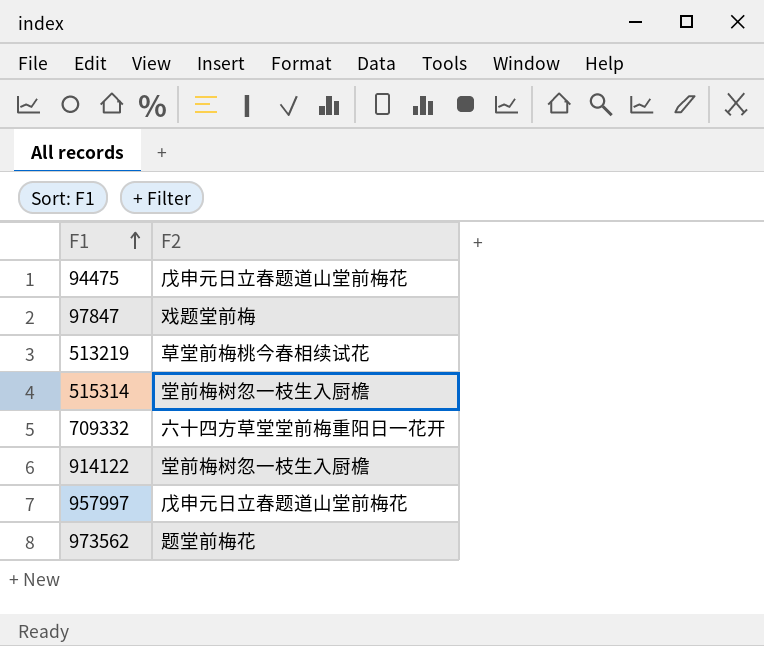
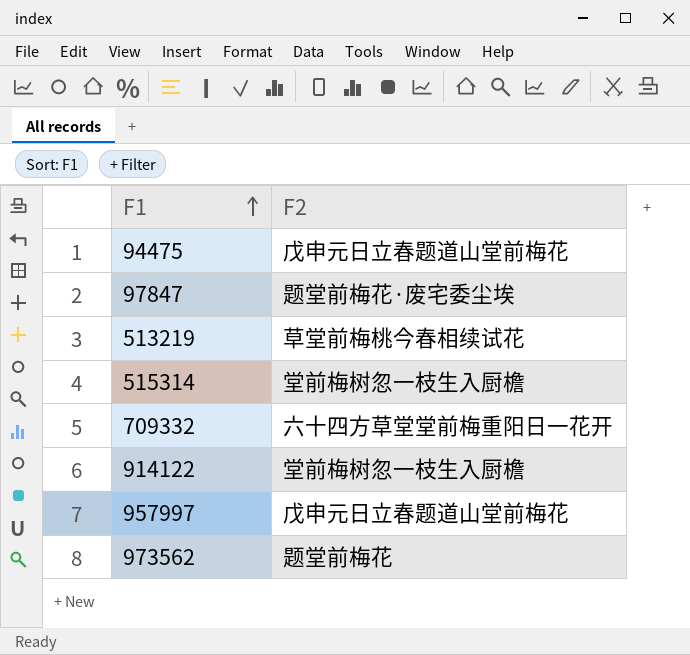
97847 | F2: 戏题堂前梅 -> 题堂前梅花·废宅委尘埃

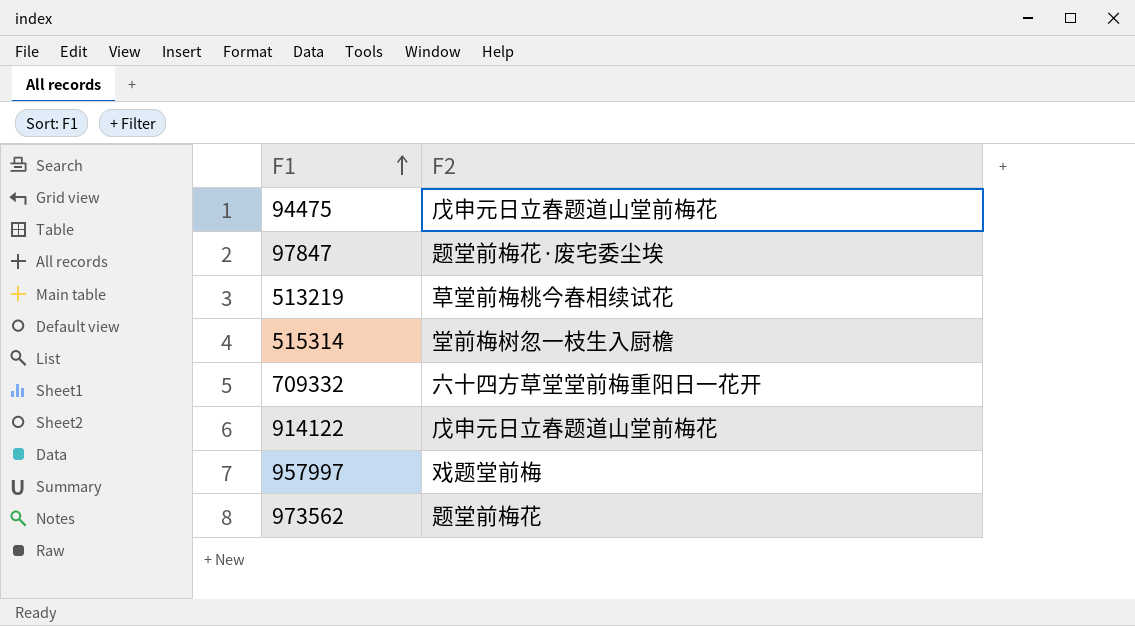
914122 | F2: 堂前梅树忽一枝生入厨檐 -> 戊申元日立春题道山堂前梅花
957997 | F2: 戊申元日立春题道山堂前梅花 -> 戏题堂前梅

